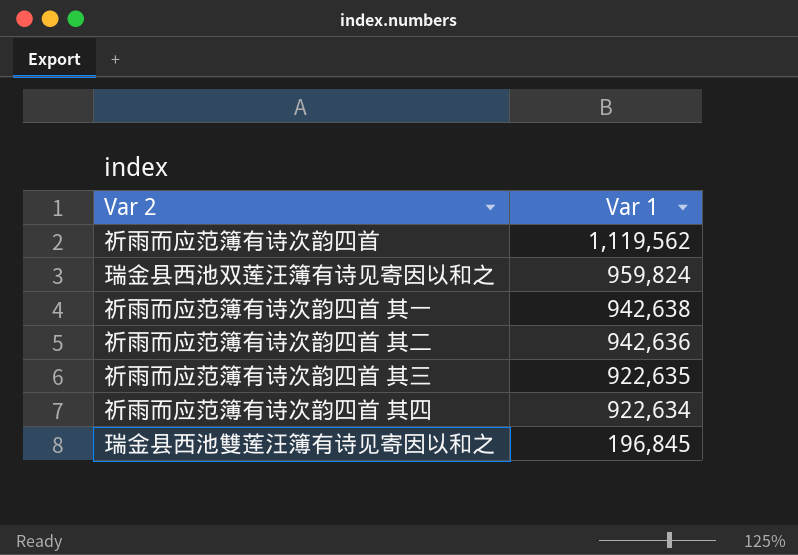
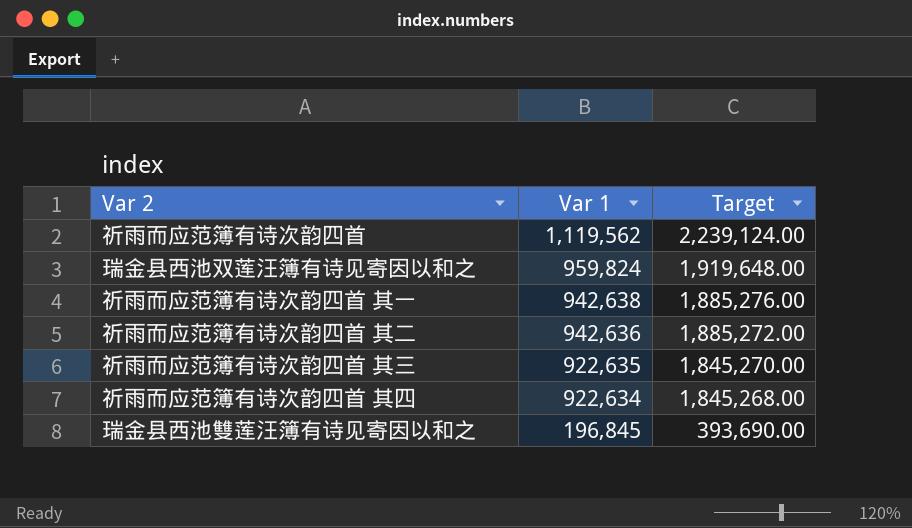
column Target | formula: none -> [Var 1] * 2

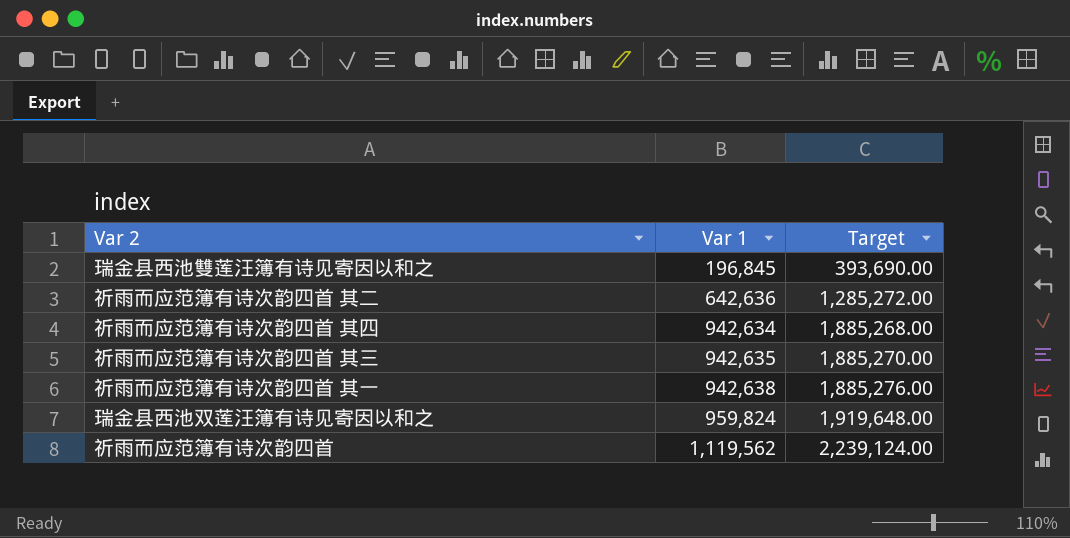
row order: Var 1 descending -> Var 1 ascending
祈雨而应范簿有诗次韵四首 其二 | Var 1: 942,636 -> 642,636
祈雨而应范簿有诗次韵四首 其二 | Target: 1,885,272.00 -> 1,285,272.00
祈雨而应范簿有诗次韵四首 其四 | Var 1: 922,634 -> 942,634
祈雨而应范簿有诗次韵四首 其四 | Target: 1,845,268.00 -> 1,885,268.00
祈雨而应范簿有诗次韵四首 其三 | Var 1: 922,635 -> 942,635
祈雨而应范簿有诗次韵四首 其三 | Target: 1,845,270.00 -> 1,885,270.00

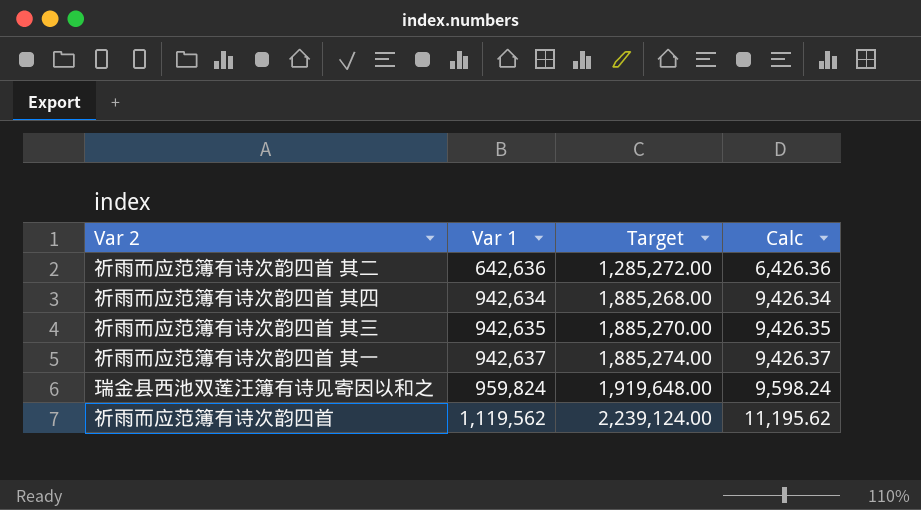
column Calc | formula: none -> [Var 1] * 0.01
row 瑞金县西池雙莲汪簿有诗见寄因以和之: 196,845 | 393,690.00 -> none
祈雨而应范簿有诗次韵四首 其一 | Var 1: 942,638 -> 942,637
祈雨而应范簿有诗次韵四首 其一 | Target: 1,885,276.00 -> 1,885,274.00

